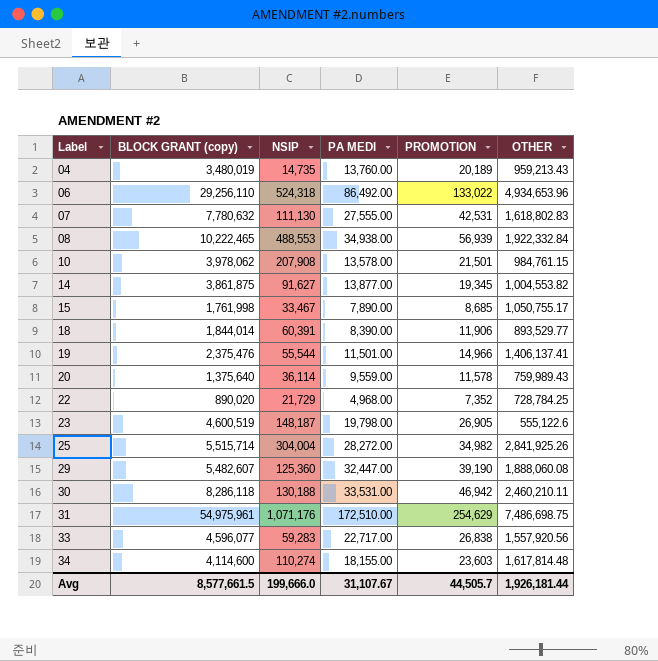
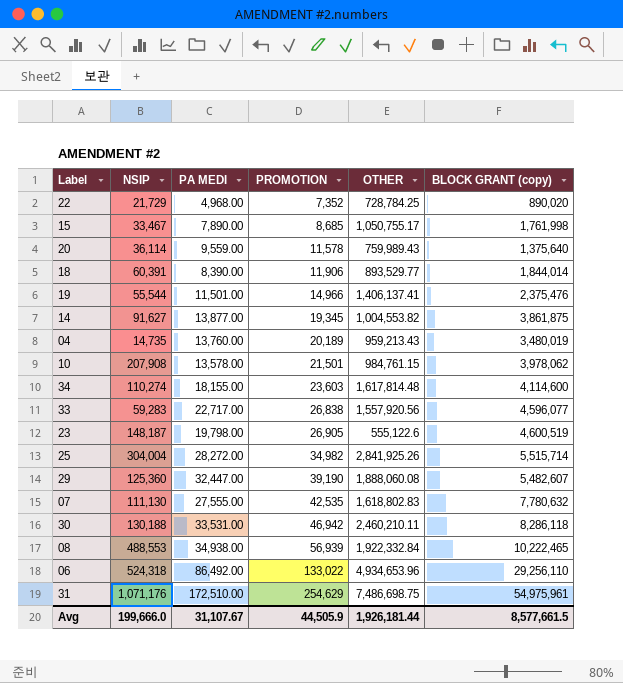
row order: Label ascending -> PROMOTION ascending
column BLOCK GRANT (copy) | position: 2 -> 6
07 | PROMOTION: 42,531 -> 42,535
Avg | PROMOTION: 44,505.7 -> 44,505.9

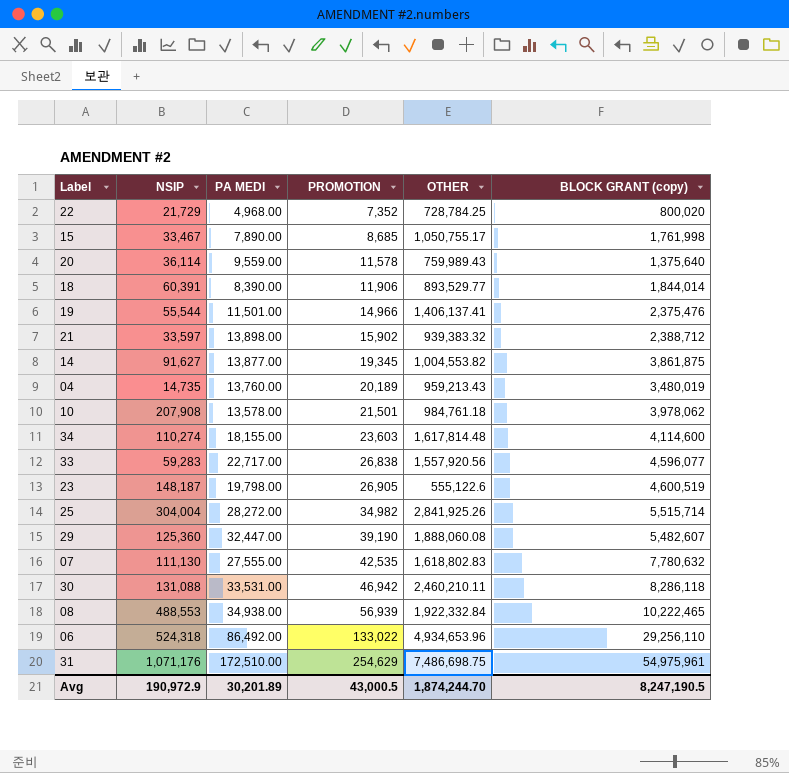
22 | BLOCK GRANT (copy): 890,020 -> 800,020
row 21: none -> 33,597 | 13,898.00 | 15,902 | 939,383.32 | 2,388,712
10 | OTHER: 984,761.15 -> 984,761.18
30 | NSIP: 130,188 -> 131,088
Avg | NSIP: 199,666.0 -> 190,972.9
Avg | PA MEDI: 31,107.67 -> 30,201.89
Avg | PROMOTION: 44,505.9 -> 43,000.5
Avg | OTHER: 1,926,181.44 -> 1,874,244.70
Avg | BLOCK GRANT (copy): 8,577,661.5 -> 8,247,190.5

